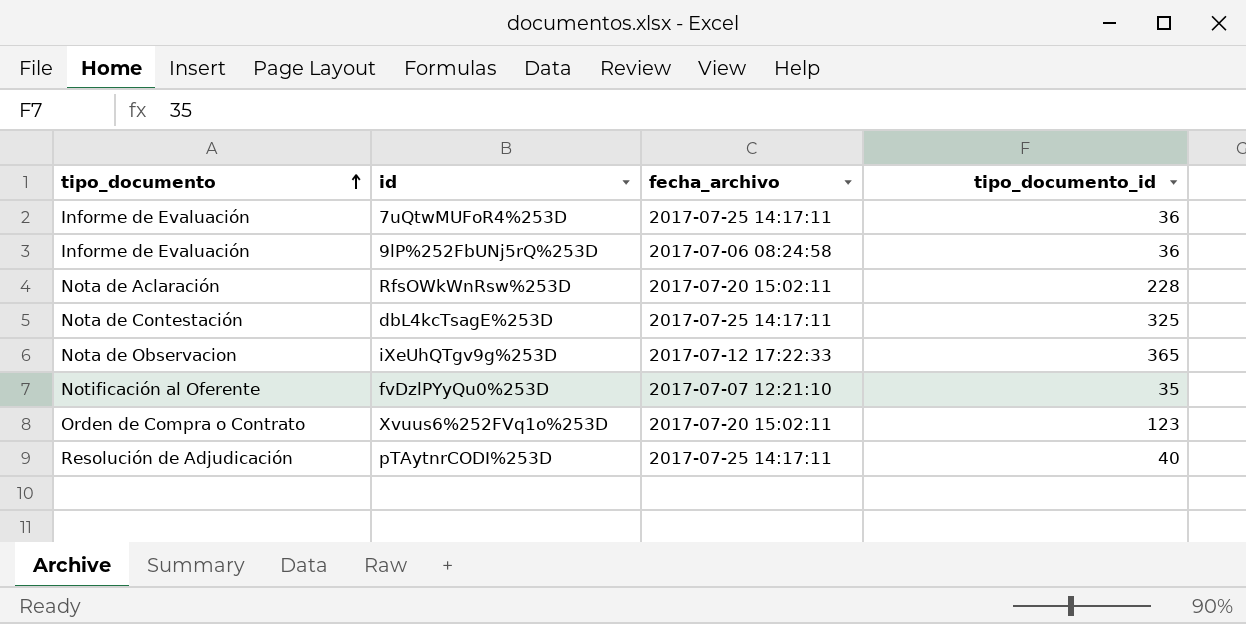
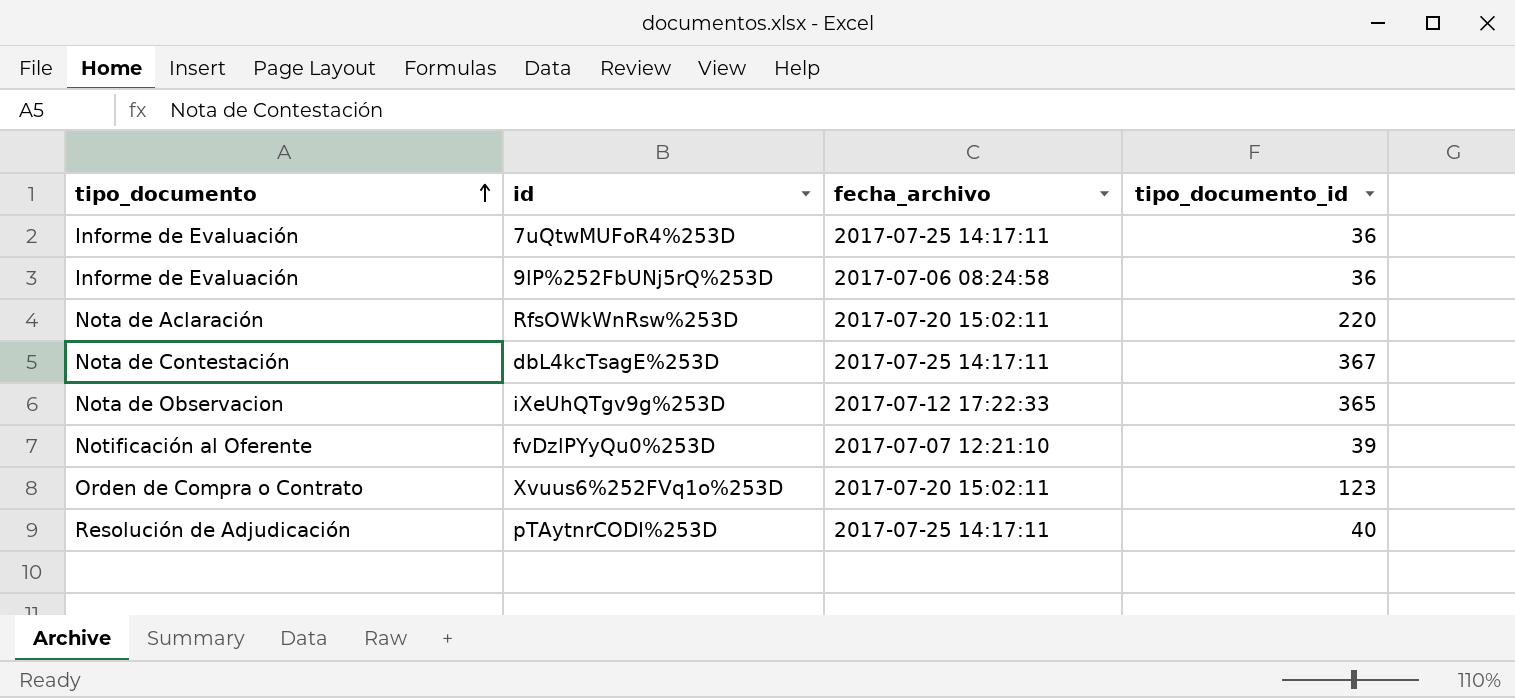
RfsOWkWnRsw%253D | tipo_documento_id: 228 -> 220
dbL4kcTsagE%253D | tipo_documento_id: 325 -> 367
fvDzlPYyQu0%253D | tipo_documento_id: 35 -> 39

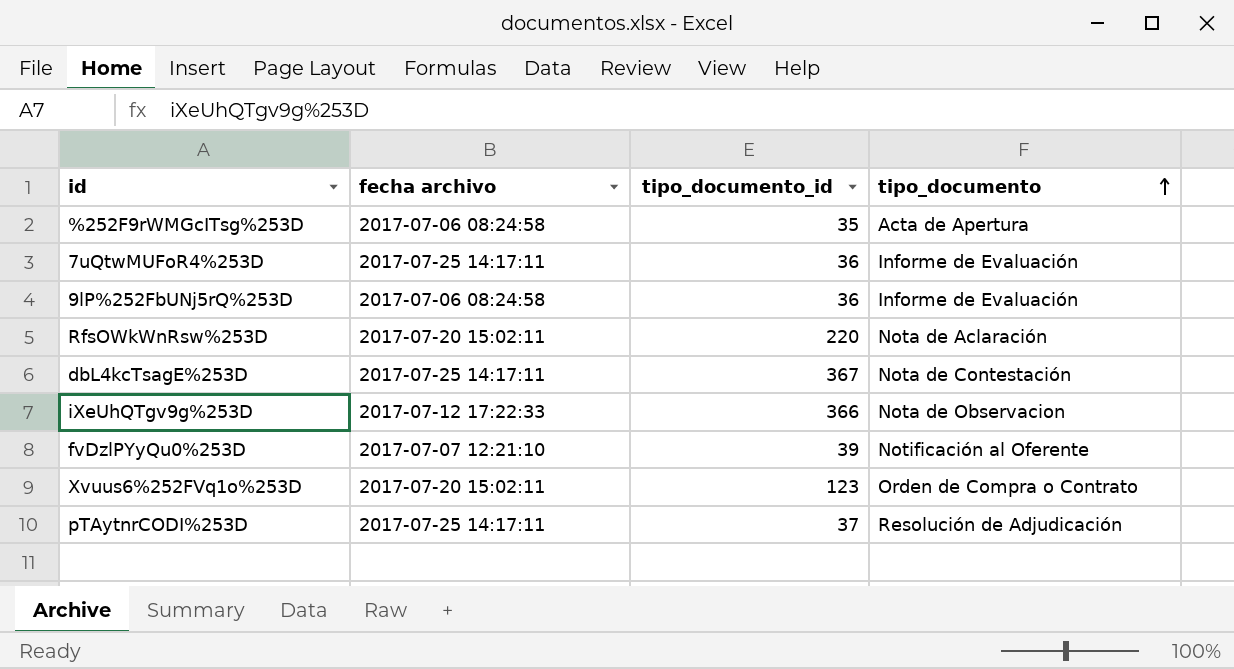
column name: fecha_archivo -> fecha archivo
column tipo_documento | position: 1 -> 4
row %252F9rWMGcITsg%253D: none -> 2017-07-06 08:24:58 | 35 | Acta de Apertura
iXeUhQTgv9g%253D | tipo_documento_id: 365 -> 366
pTAytnrCODI%253D | tipo_documento_id: 40 -> 37

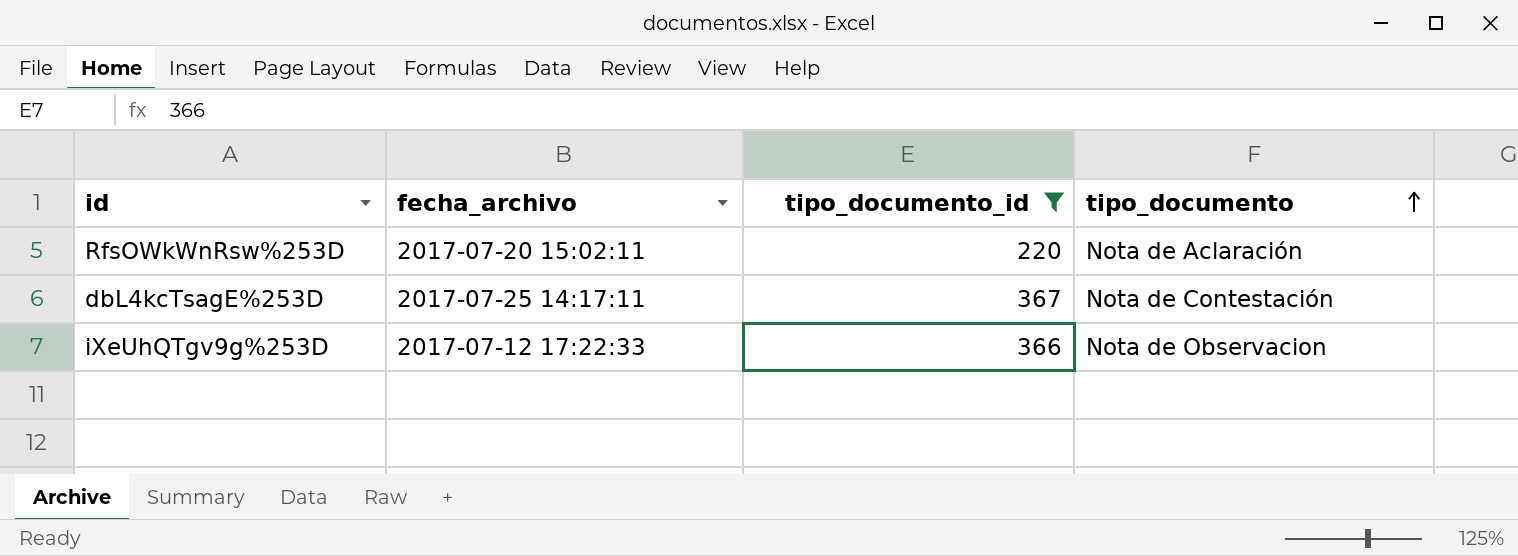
filter: none -> tipo_documento_id >= 220
column name: fecha archivo -> fecha_archivo

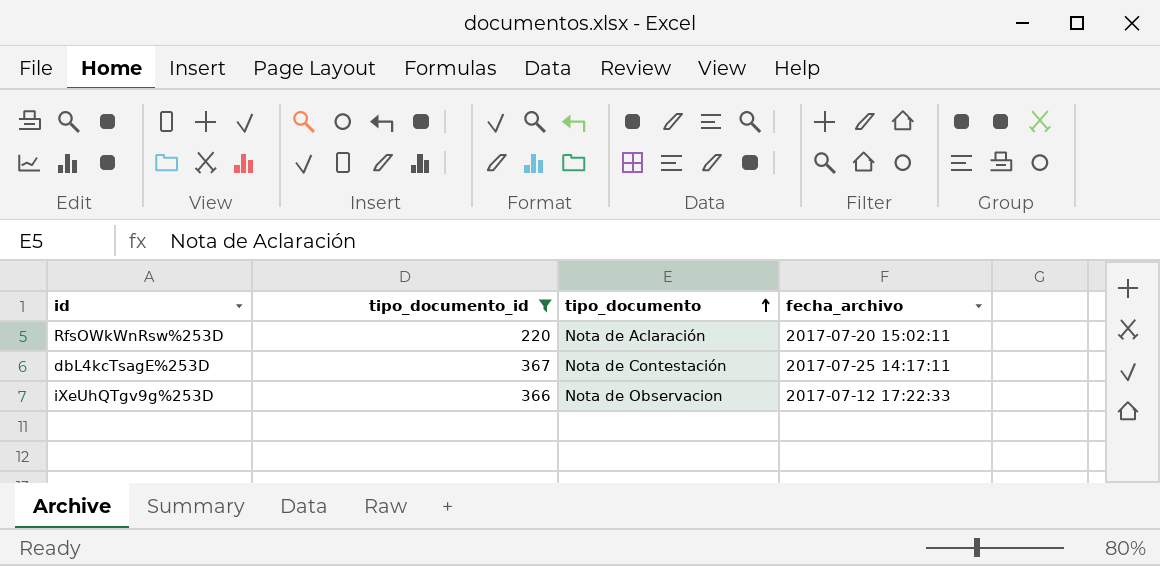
column fecha_archivo | position: 2 -> 4

